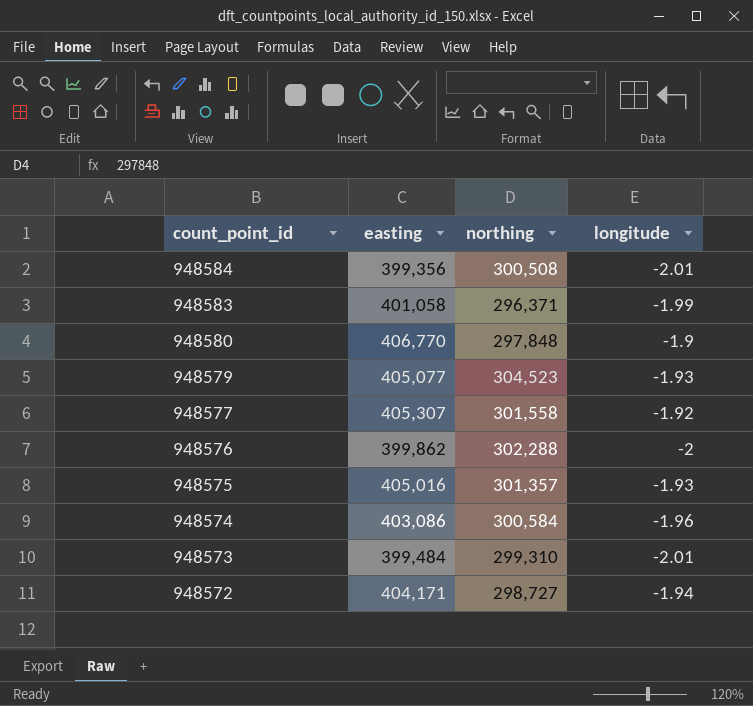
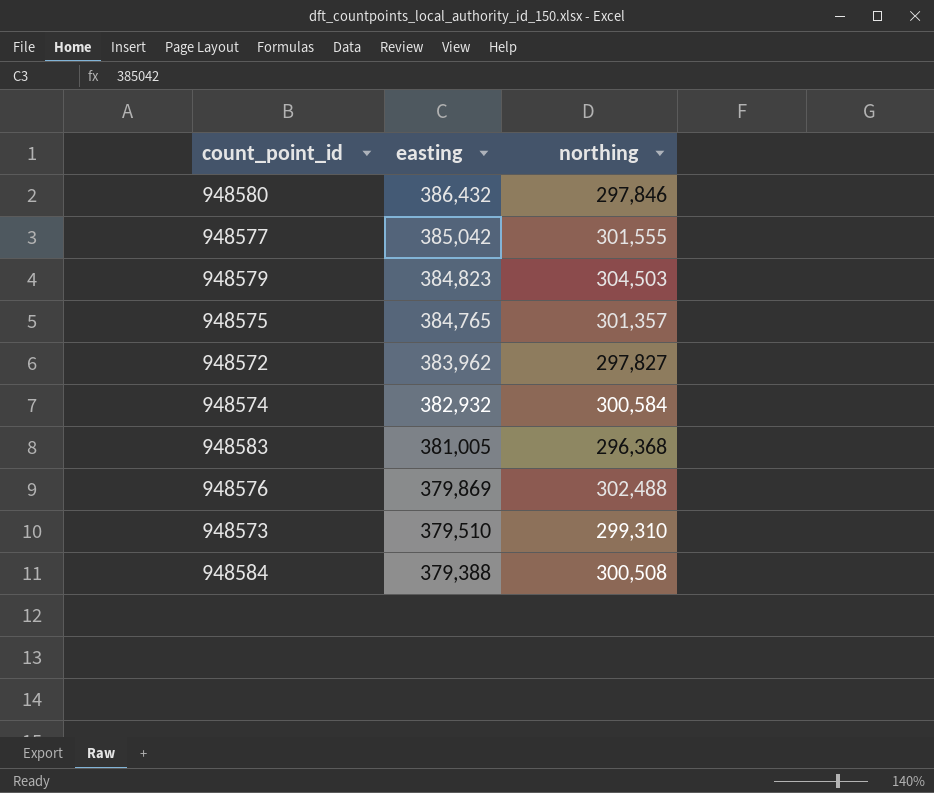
row order: count_point_id descending -> easting descending
column longitude | position: 4 -> none
948580 | easting: 406,770 -> 386,432
948580 | northing: 297,848 -> 297,846
948577 | easting: 405,307 -> 385,042
948577 | northing: 301,558 -> 301,555
948579 | easting: 405,077 -> 384,823
948579 | northing: 304,523 -> 304,503
948575 | easting: 405,016 -> 384,765
948572 | easting: 404,171 -> 383,962
948572 | northing: 298,727 -> 297,827
948574 | easting: 403,086 -> 382,932
948583 | easting: 401,058 -> 381,005
948583 | northing: 296,371 -> 296,368
948576 | easting: 399,862 -> 379,869
948576 | northing: 302,288 -> 302,488
948573 | easting: 399,484 -> 379,510
948584 | easting: 399,356 -> 379,388

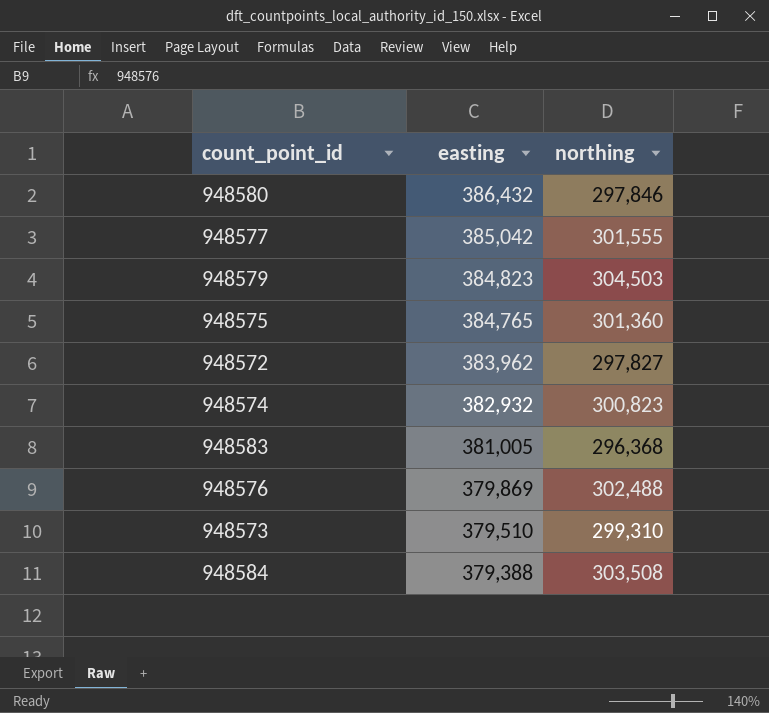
948575 | northing: 301,357 -> 301,360
948574 | northing: 300,584 -> 300,823
948584 | northing: 300,508 -> 303,508

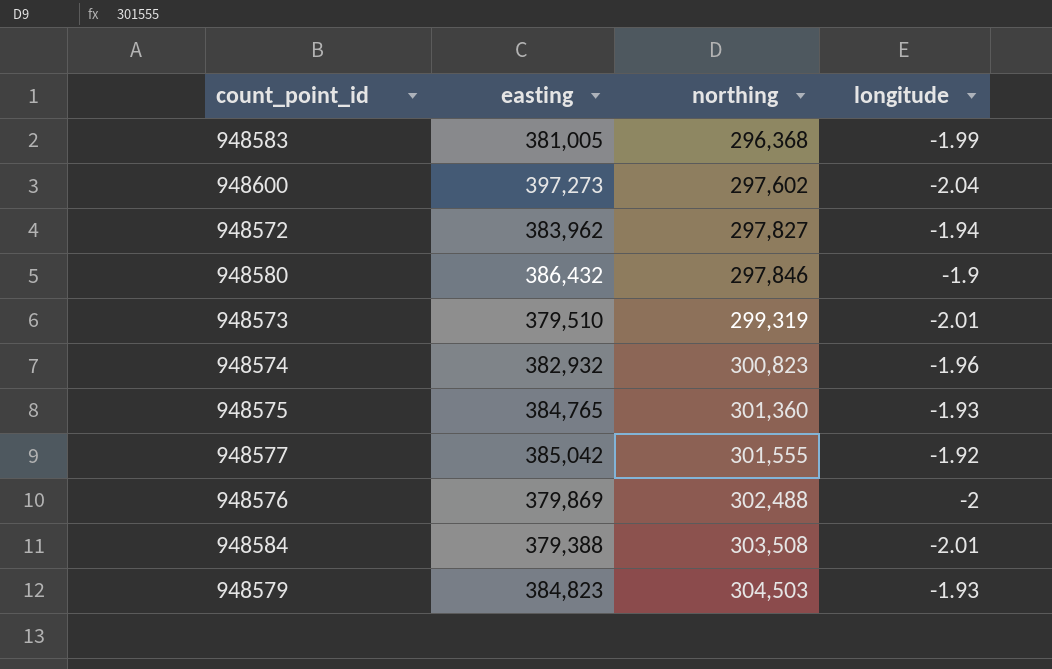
row order: easting descending -> northing ascending
column longitude | position: none -> 4
row 948600: none -> 397,273 | 297,602 | -2.04
948573 | northing: 299,310 -> 299,319

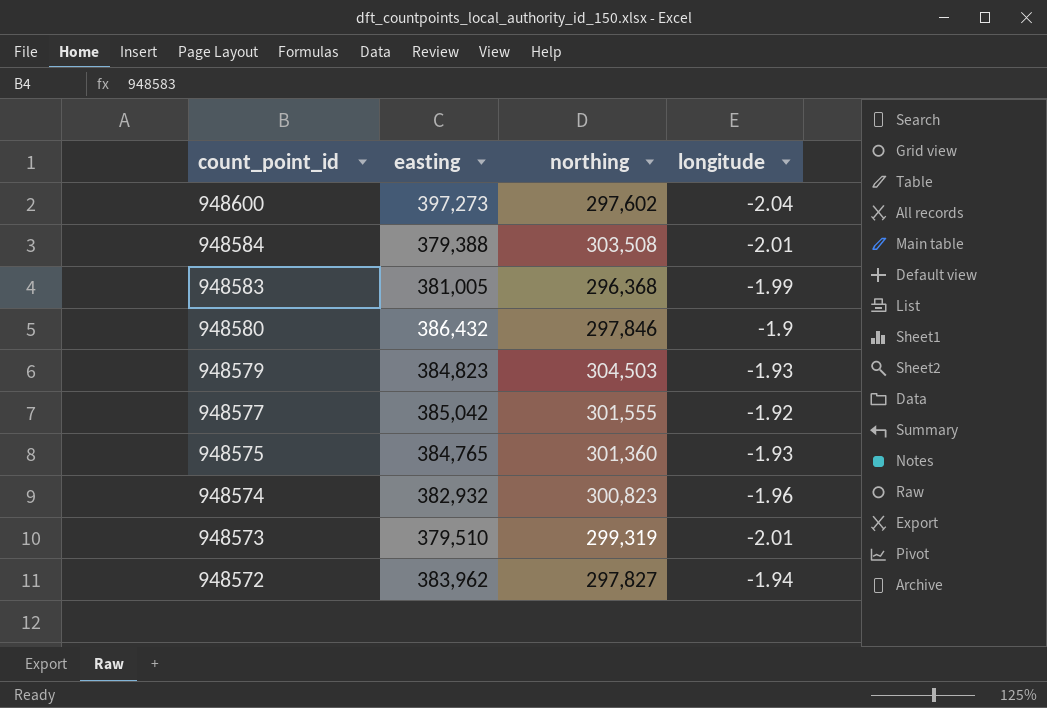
row order: northing ascending -> count_point_id descending
row 948576: 379,869 | 302,488 | -2 -> none

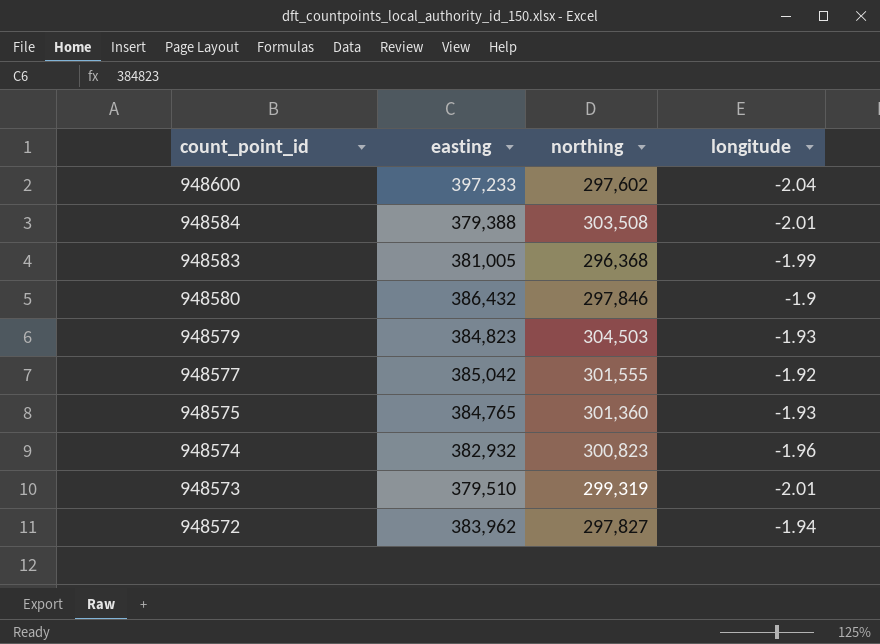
948600 | easting: 397,273 -> 397,233

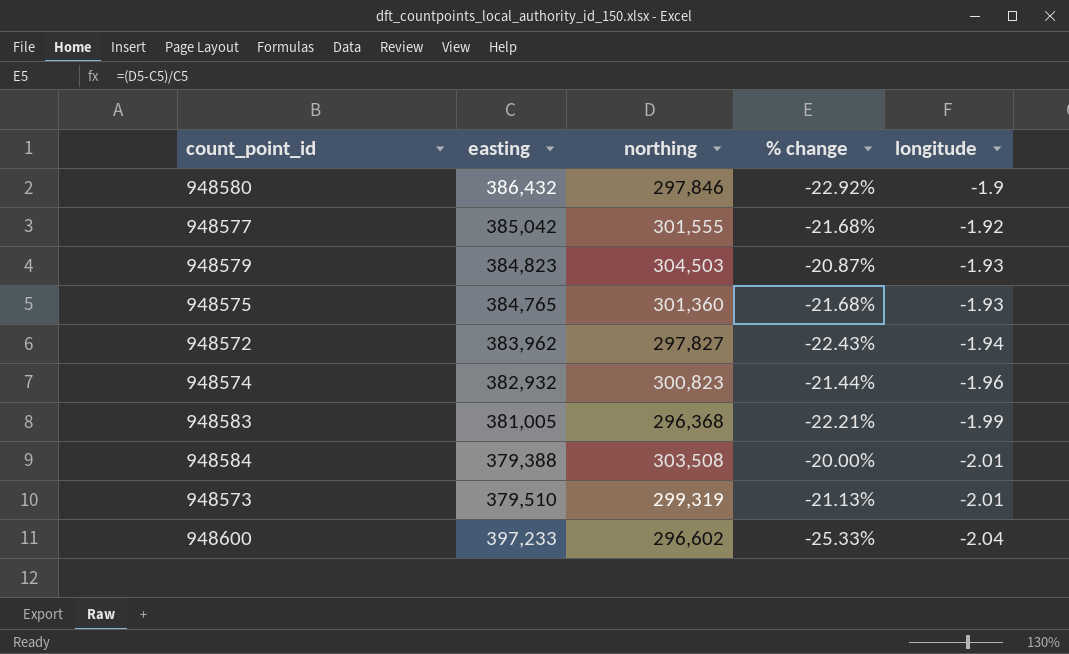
row order: count_point_id descending -> longitude descending
column % change | formula: none -> ([northing] - [easting]) / [easting]
948600 | northing: 297,602 -> 296,602

